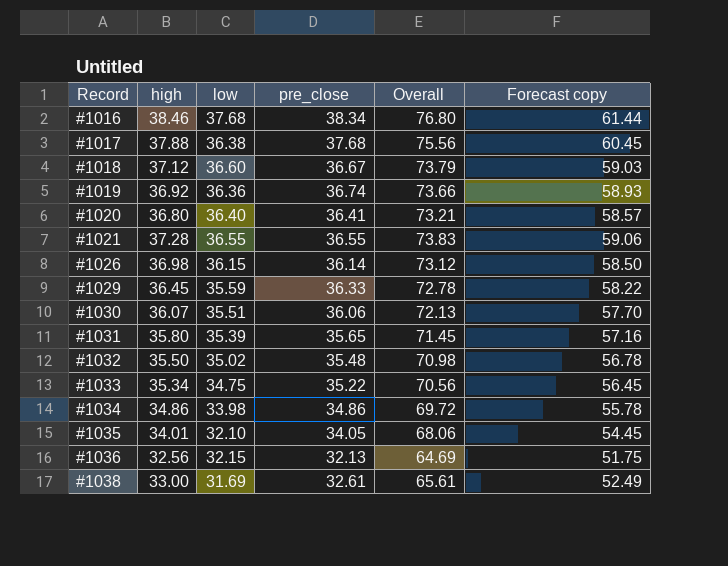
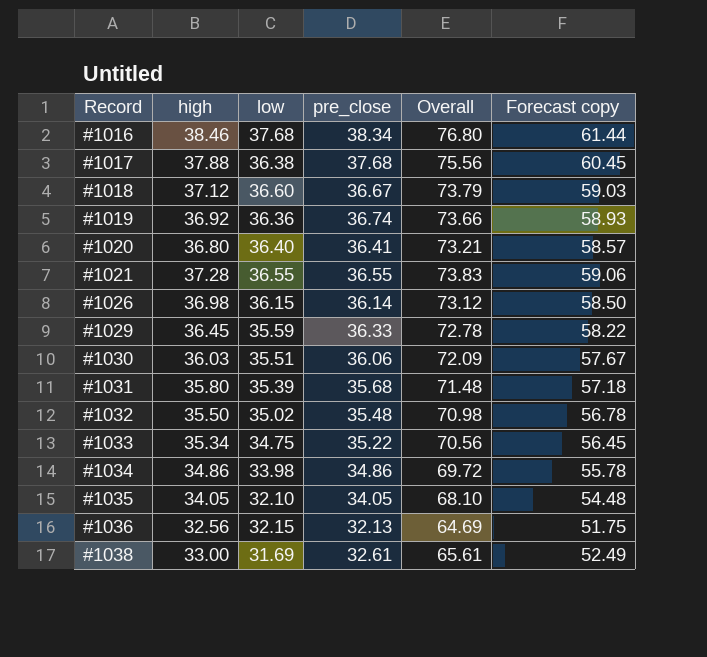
#1030 | high: 36.07 -> 36.03
#1030 | Overall: 72.13 -> 72.09
#1030 | Forecast copy: 57.70 -> 57.67
#1031 | pre_close: 35.65 -> 35.68
#1031 | Overall: 71.45 -> 71.48
#1031 | Forecast copy: 57.16 -> 57.18
#1035 | high: 34.01 -> 34.05
#1035 | Overall: 68.06 -> 68.10
#1035 | Forecast copy: 54.45 -> 54.48

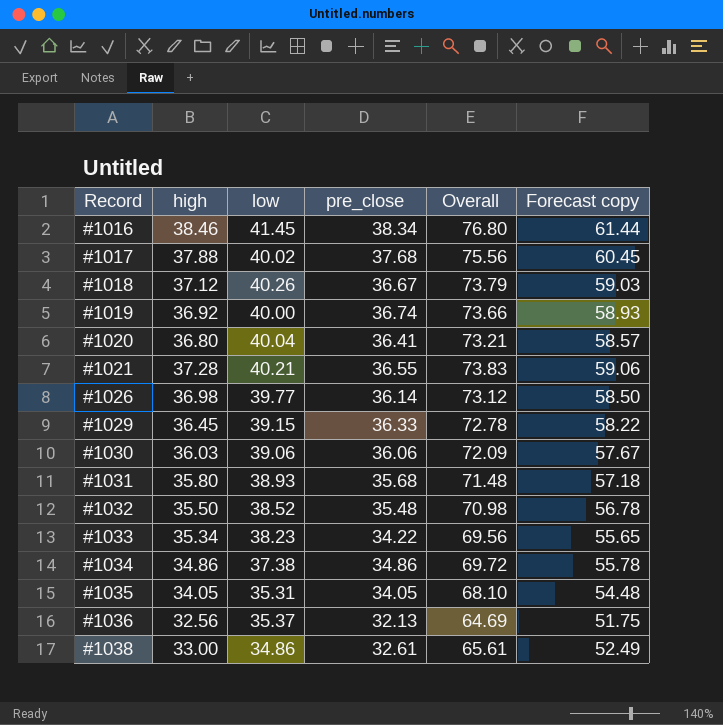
#1016 | low: 37.68 -> 41.45
#1017 | low: 36.38 -> 40.02
#1018 | low: 36.60 -> 40.26
#1019 | low: 36.36 -> 40.00
#1020 | low: 36.40 -> 40.04
#1021 | low: 36.55 -> 40.21
#1026 | low: 36.15 -> 39.77
#1029 | low: 35.59 -> 39.15
#1030 | low: 35.51 -> 39.06
#1031 | low: 35.39 -> 38.93
#1032 | low: 35.02 -> 38.52
#1033 | low: 34.75 -> 38.23
#1033 | pre_close: 35.22 -> 34.22
#1033 | Overall: 70.56 -> 69.56
#1033 | Forecast copy: 56.45 -> 55.65
#1034 | low: 33.98 -> 37.38
#1035 | low: 32.10 -> 35.31
#1036 | low: 32.15 -> 35.37
#1038 | low: 31.69 -> 34.86

